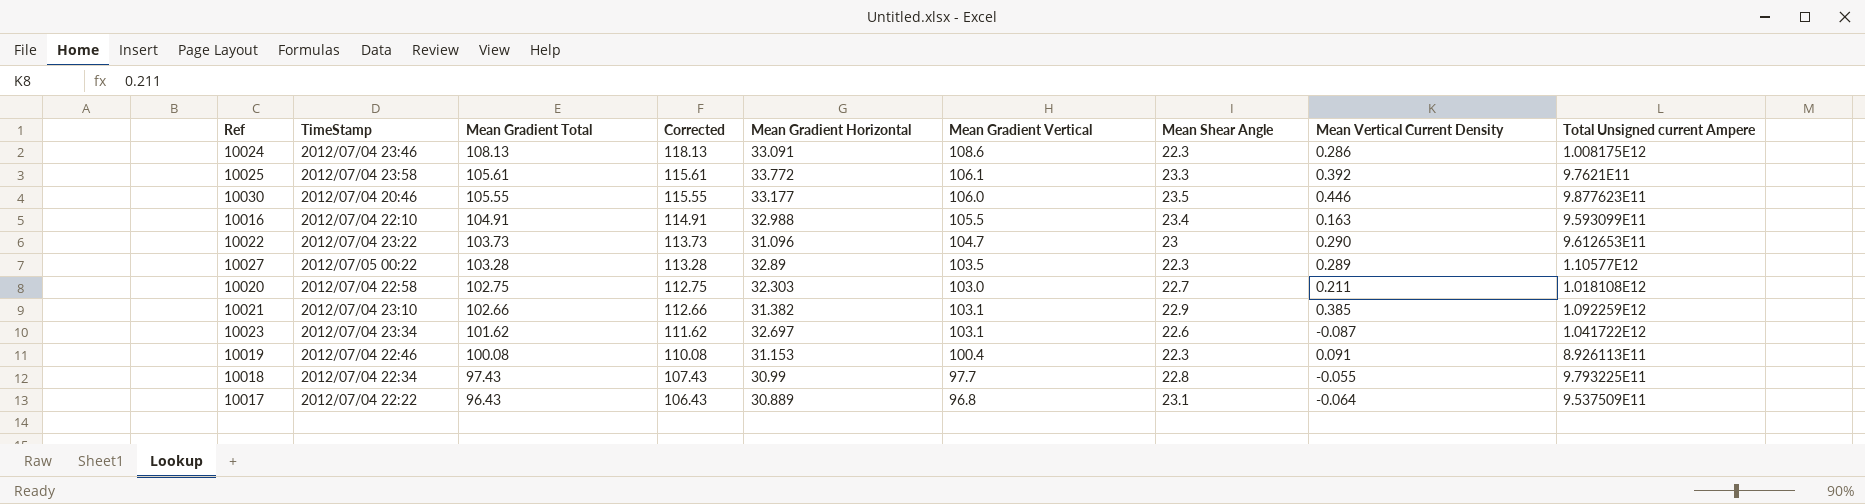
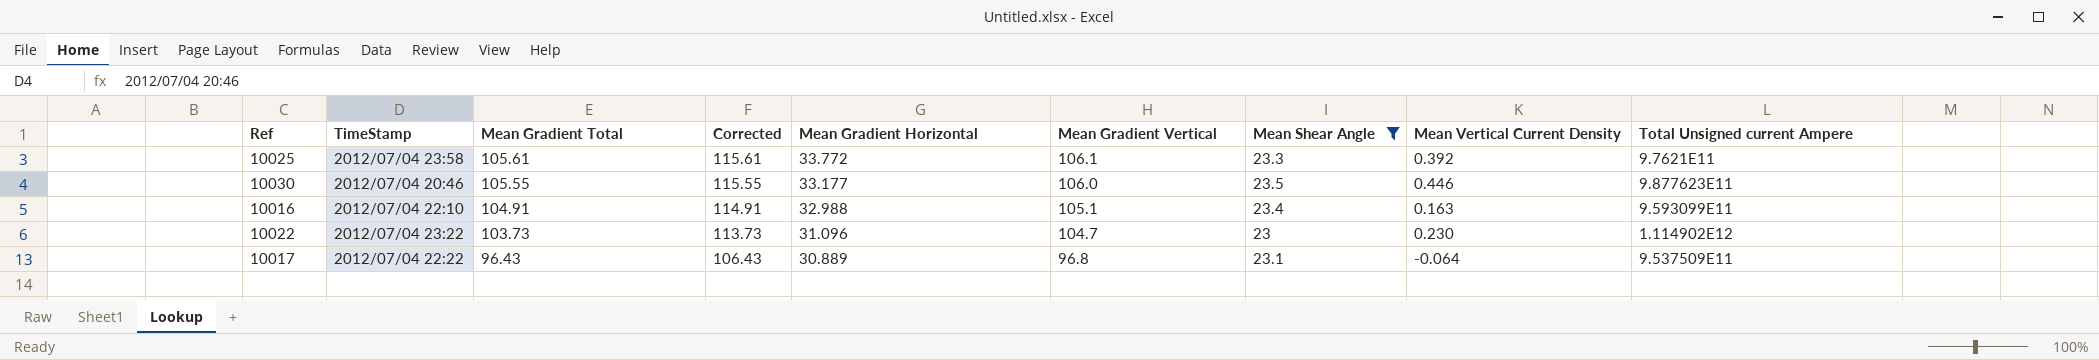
filter: none -> Mean Shear Angle >= 23
10016 | Mean Gradient Vertical: 105.5 -> 105.1
10022 | Mean Vertical Current Density: 0.290 -> 0.230
10022 | Total Unsigned current Ampere: 9.612653E11 -> 1.114902E12

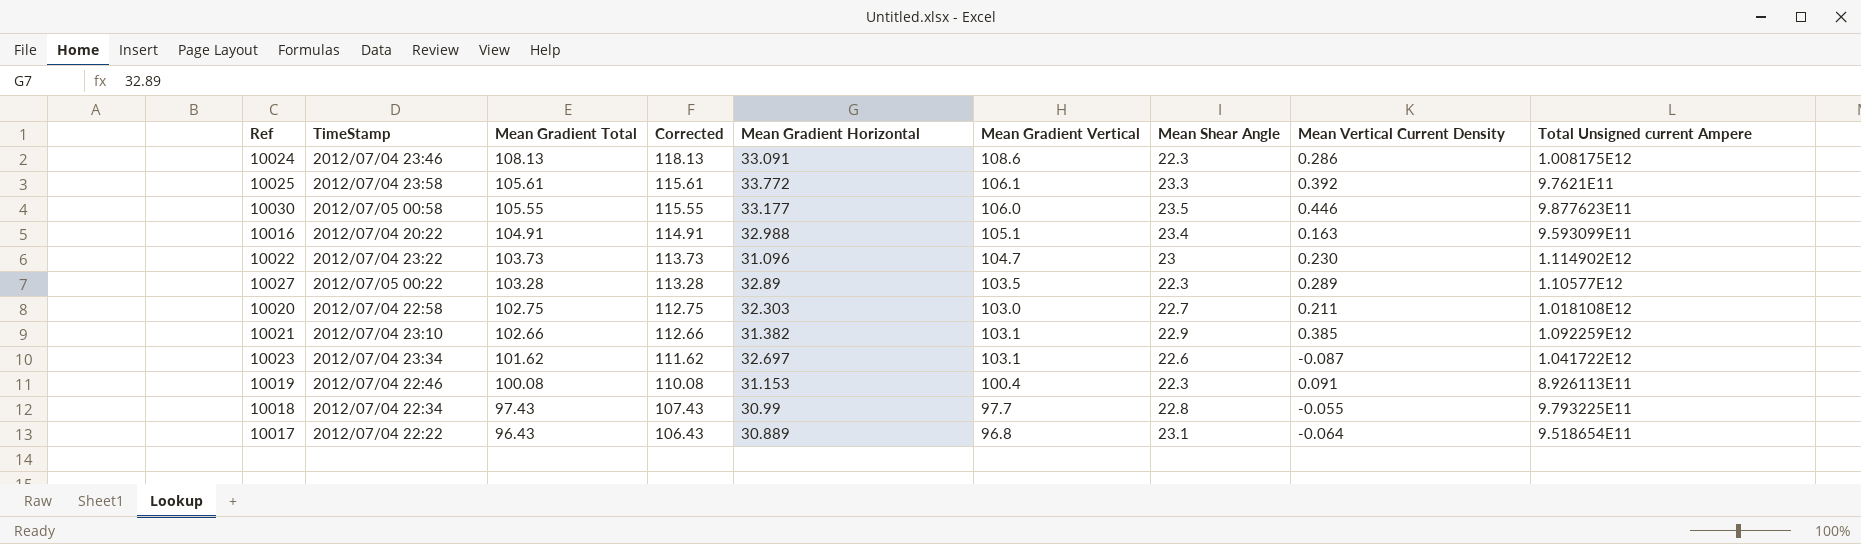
filter: Mean Shear Angle >= 23 -> none
10030 | TimeStamp: 2012/07/04 20:46 -> 2012/07/05 00:58
10016 | TimeStamp: 2012/07/04 22:10 -> 2012/07/04 20:22
10017 | Total Unsigned current Ampere: 9.537509E11 -> 9.518654E11

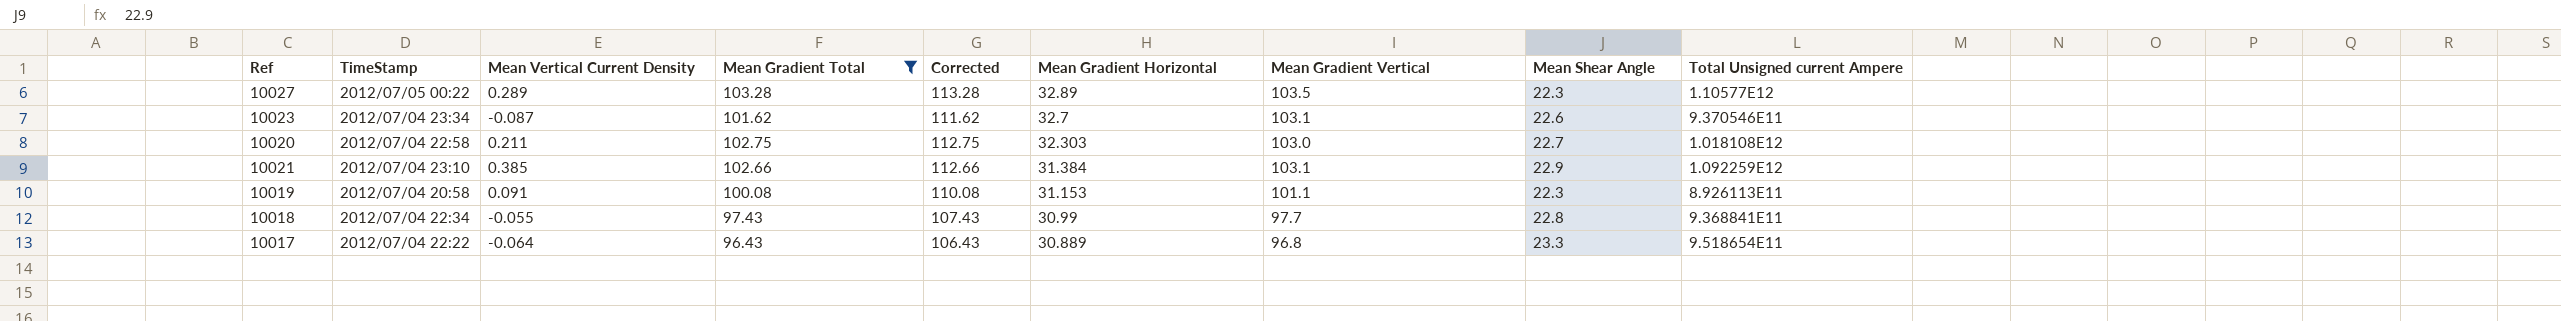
filter: none -> Mean Gradient Total <= 103.28
row order: Mean Gradient Total descending -> Mean Gradient Horizontal descending
column Mean Vertical Current Density | position: 8 -> 3
10023 | Mean Gradient Horizontal: 32.697 -> 32.7
10023 | Total Unsigned current Ampere: 1.041722E12 -> 9.370546E11
10021 | Mean Gradient Horizontal: 31.382 -> 31.384
10019 | TimeStamp: 2012/07/04 22:46 -> 2012/07/04 20:58
10019 | Mean Gradient Vertical: 100.4 -> 101.1
10018 | Total Unsigned current Ampere: 9.793225E11 -> 9.368841E11
10017 | Mean Shear Angle: 23.1 -> 23.3

